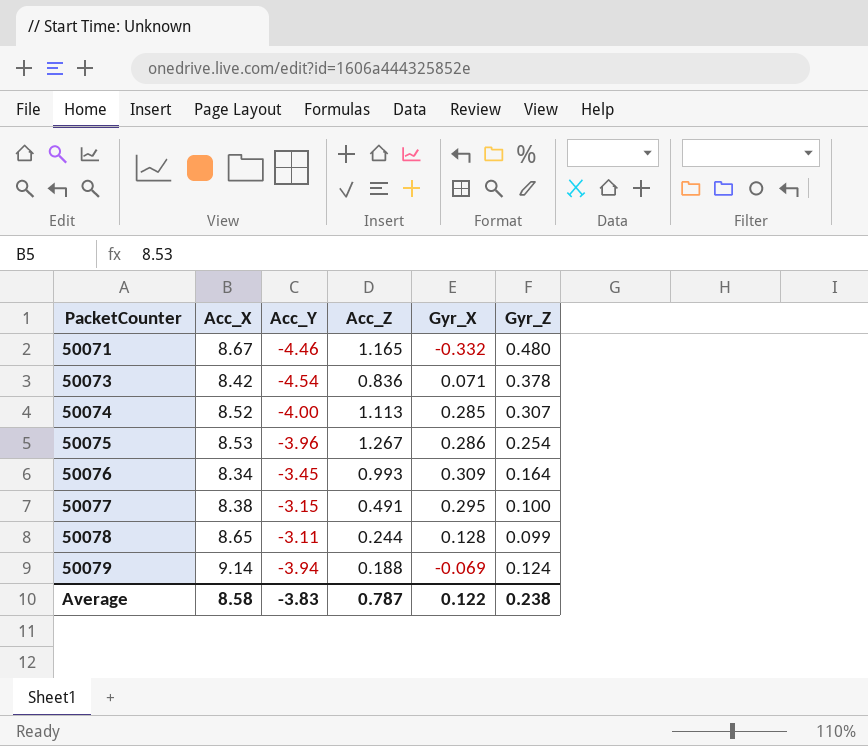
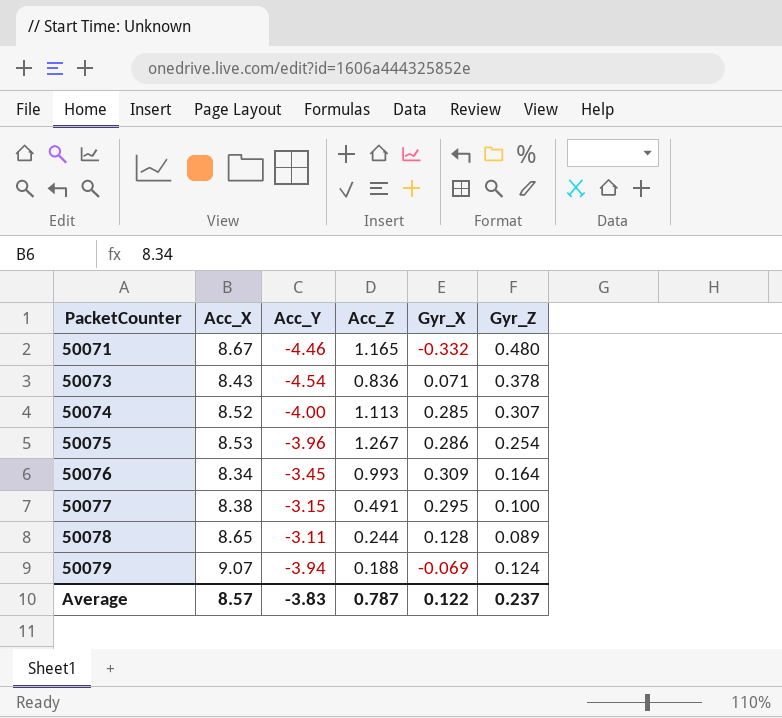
50073 | Acc_X: 8.42 -> 8.43
50078 | Gyr_Z: 0.099 -> 0.089
50079 | Acc_X: 9.14 -> 9.07
Average | Acc_X: 8.58 -> 8.57
Average | Gyr_Z: 0.238 -> 0.237

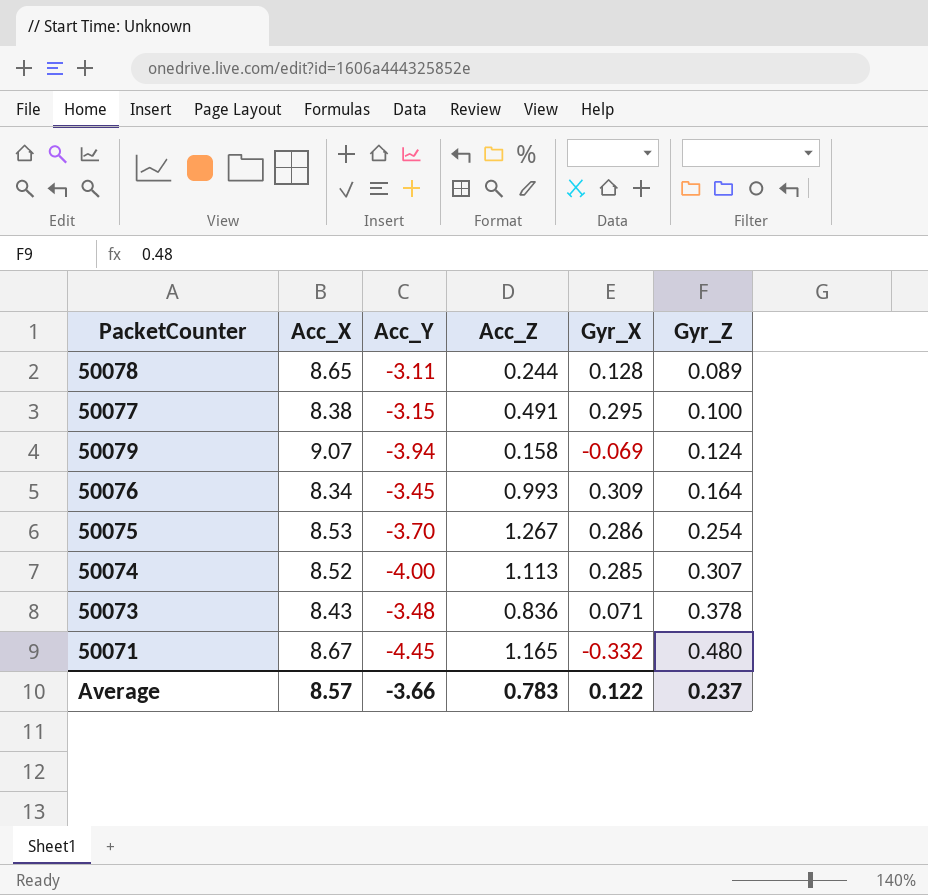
row order: PacketCounter ascending -> Gyr_Z ascending
50079 | Acc_Z: 0.188 -> 0.158
50075 | Acc_Y: -3.96 -> -3.70
50073 | Acc_Y: -4.54 -> -3.48
50071 | Acc_Y: -4.46 -> -4.45
Average | Acc_Y: -3.83 -> -3.66
Average | Acc_Z: 0.787 -> 0.783

